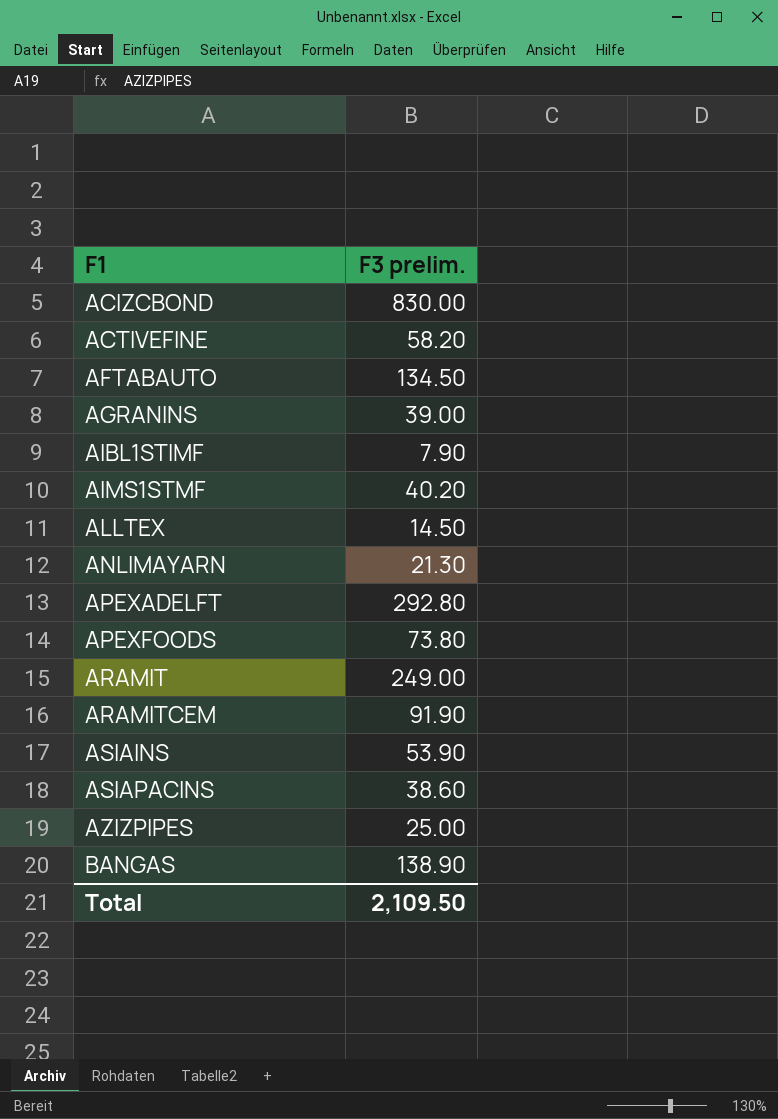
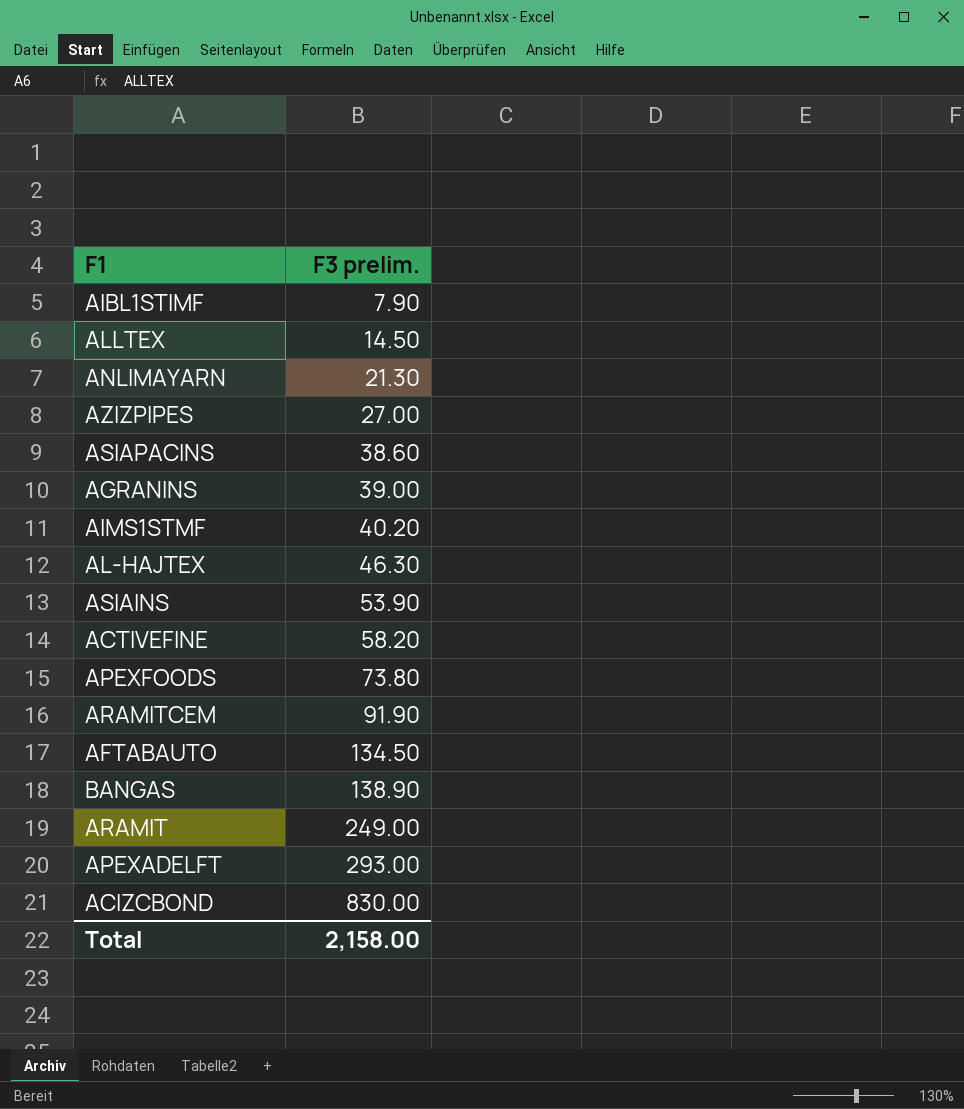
row order: F1 ascending -> F3 prelim. ascending
AZIZPIPES | F3 prelim.: 25.00 -> 27.00
row AL-HAJTEX: none -> 46.30
APEXADELFT | F3 prelim.: 292.80 -> 293.00
Total | F3 prelim.: 2,109.50 -> 2,158.00

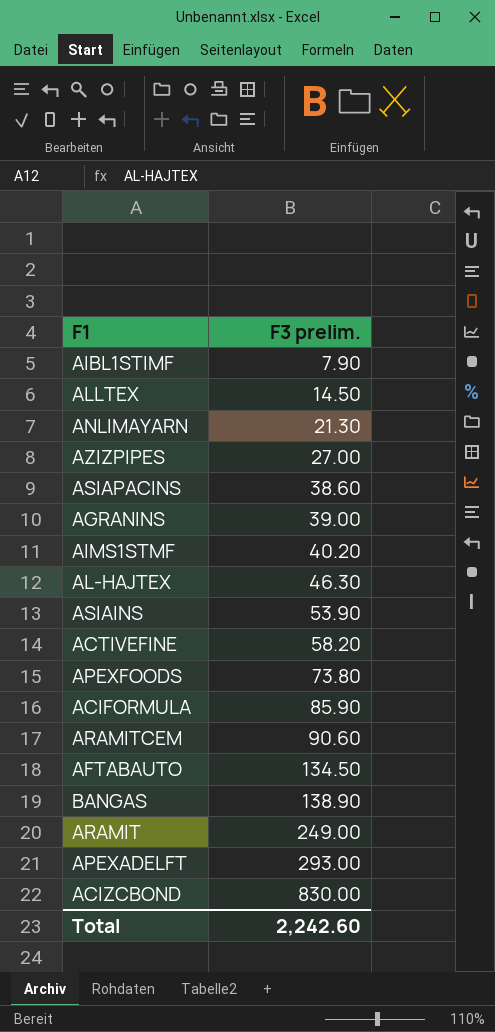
row ACIFORMULA: none -> 85.90
ARAMITCEM | F3 prelim.: 91.90 -> 90.60
Total | F3 prelim.: 2,158.00 -> 2,242.60

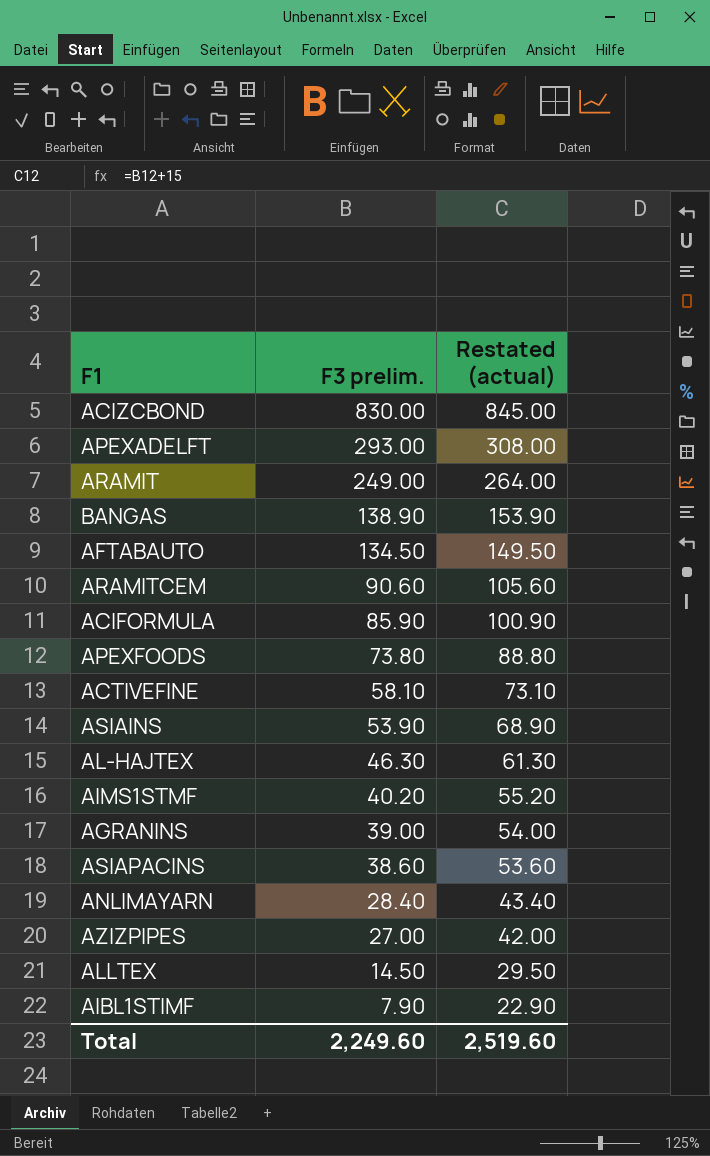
row order: F3 prelim. ascending -> F3 prelim. descending
column Restated (actual) | formula: none -> [F3 prelim.] + 15
ACTIVEFINE | F3 prelim.: 58.20 -> 58.10
ANLIMAYARN | F3 prelim.: 21.30 -> 28.40
Total | F3 prelim.: 2,242.60 -> 2,249.60

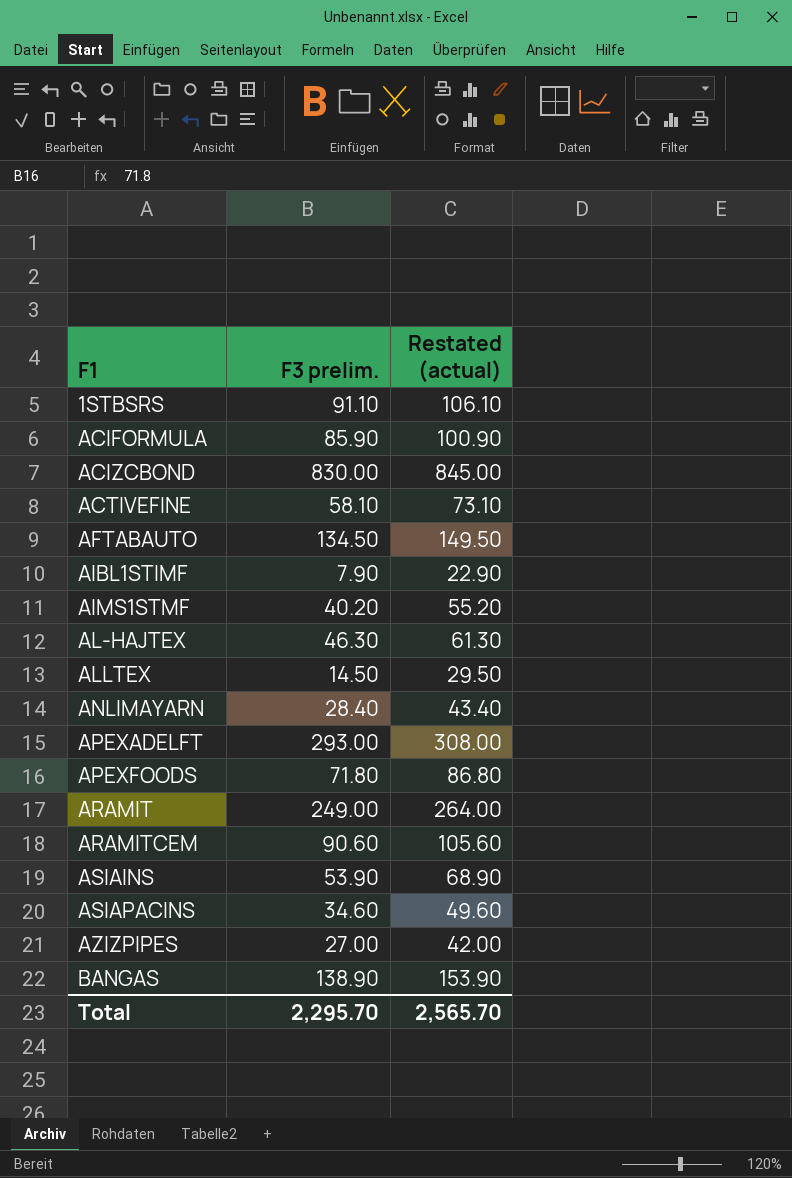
row order: F3 prelim. descending -> F1 ascending
row AGRANINS: 39.00 | 54.00 -> none
row 1STBSRS: none -> 91.10 | 106.10
APEXFOODS | F3 prelim.: 73.80 -> 71.80
APEXFOODS | Restated (actual): 88.80 -> 86.80
ASIAPACINS | F3 prelim.: 38.60 -> 34.60
ASIAPACINS | Restated (actual): 53.60 -> 49.60
Total | F3 prelim.: 2,249.60 -> 2,295.70
Total | Restated (actual): 2,519.60 -> 2,565.70

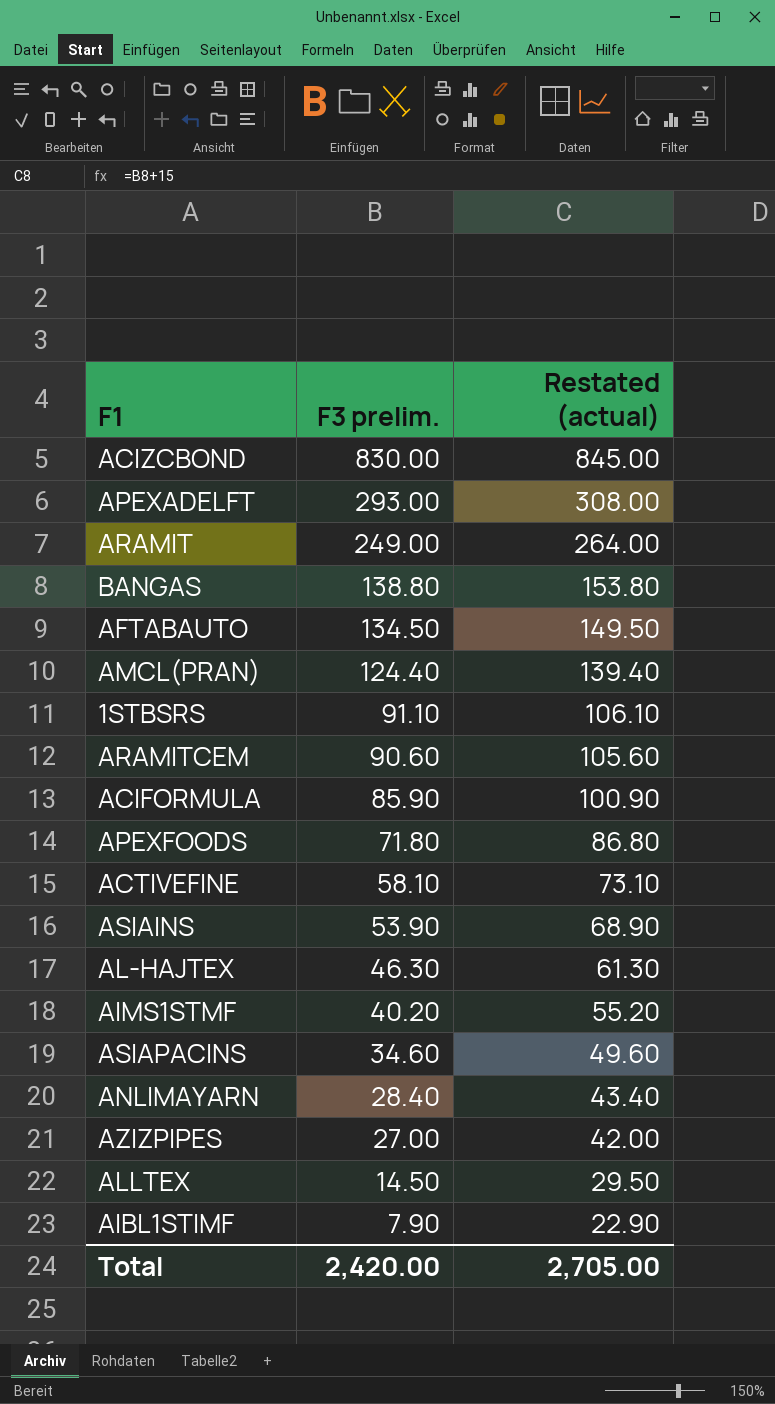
row order: F1 ascending -> F3 prelim. descending
BANGAS | F3 prelim.: 138.90 -> 138.80
BANGAS | Restated (actual): 153.90 -> 153.80
row AMCL(PRAN): none -> 124.40 | 139.40
Total | F3 prelim.: 2,295.70 -> 2,420.00
Total | Restated (actual): 2,565.70 -> 2,705.00

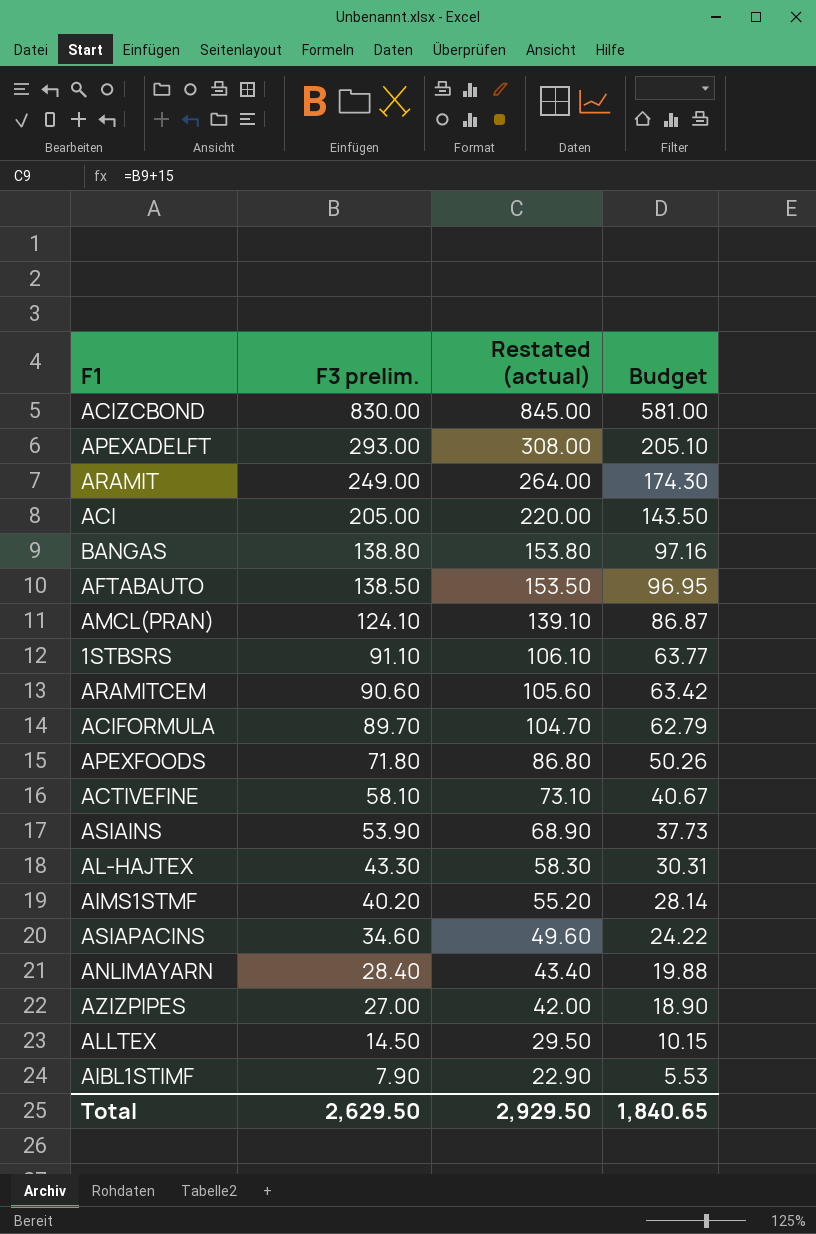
column Budget | formula: none -> [F3 prelim.] * 0.7
row ACI: none -> 205.00 | 220.00 | 143.50
AFTABAUTO | F3 prelim.: 134.50 -> 138.50
AFTABAUTO | Restated (actual): 149.50 -> 153.50
AMCL(PRAN) | F3 prelim.: 124.40 -> 124.10
AMCL(PRAN) | Restated (actual): 139.40 -> 139.10
ACIFORMULA | F3 prelim.: 85.90 -> 89.70
ACIFORMULA | Restated (actual): 100.90 -> 104.70
AL-HAJTEX | F3 prelim.: 46.30 -> 43.30
AL-HAJTEX | Restated (actual): 61.30 -> 58.30
Total | F3 prelim.: 2,420.00 -> 2,629.50
Total | Restated (actual): 2,705.00 -> 2,929.50

